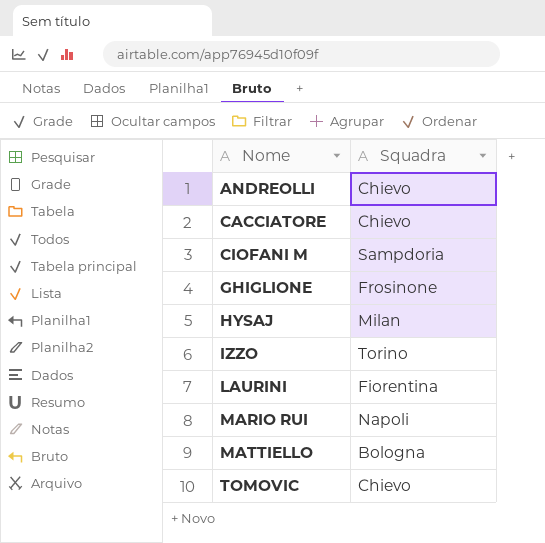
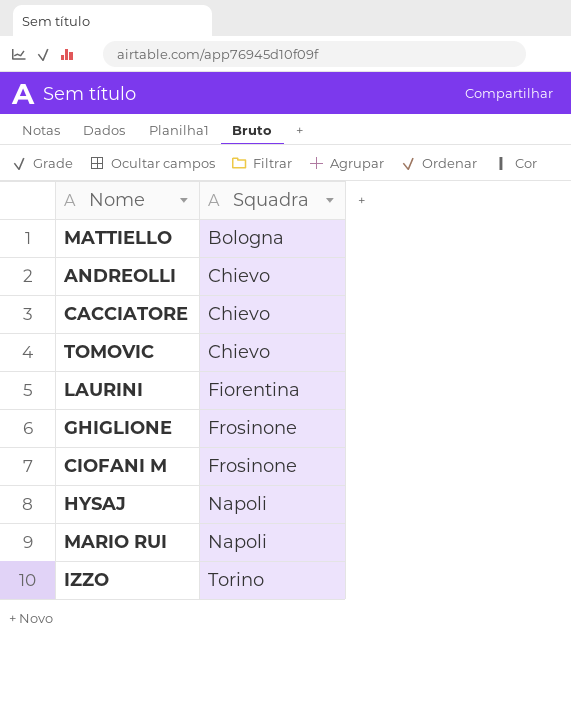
row order: Nome ascending -> Squadra ascending
CIOFANI M | Squadra: Sampdoria -> Frosinone
HYSAJ | Squadra: Milan -> Napoli

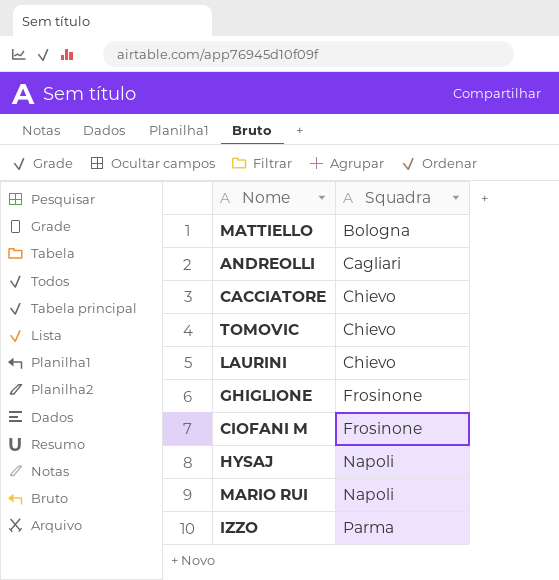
ANDREOLLI | Squadra: Chievo -> Cagliari
LAURINI | Squadra: Fiorentina -> Chievo
IZZO | Squadra: Torino -> Parma

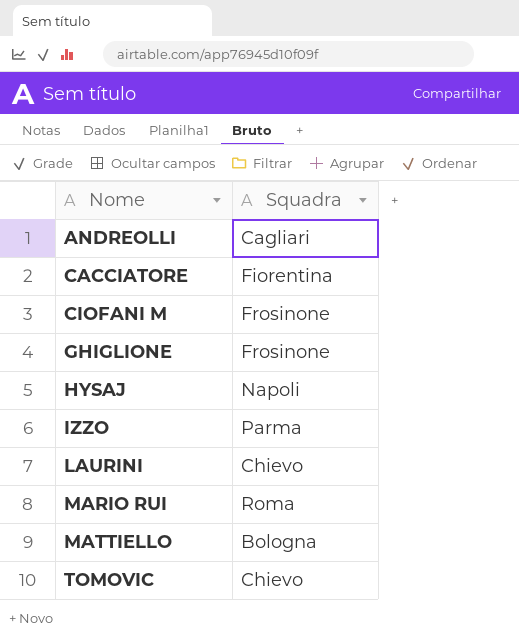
row order: Squadra ascending -> Nome ascending
CACCIATORE | Squadra: Chievo -> Fiorentina
MARIO RUI | Squadra: Napoli -> Roma

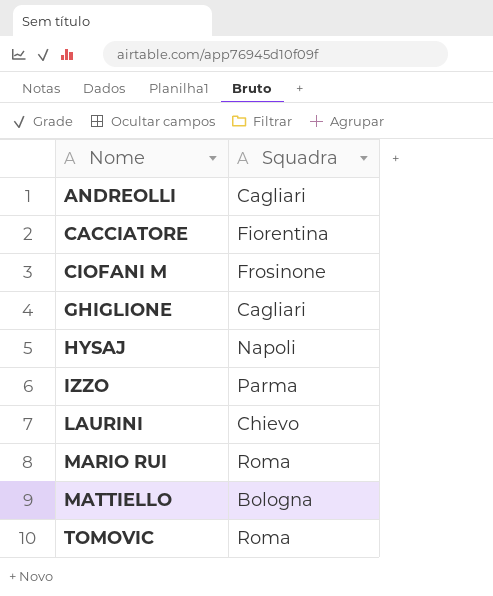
GHIGLIONE | Squadra: Frosinone -> Cagliari
TOMOVIC | Squadra: Chievo -> Roma

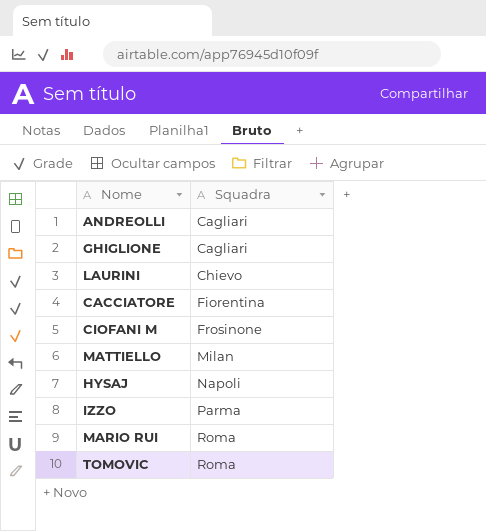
row order: Nome ascending -> Squadra ascending
MATTIELLO | Squadra: Bologna -> Milan

